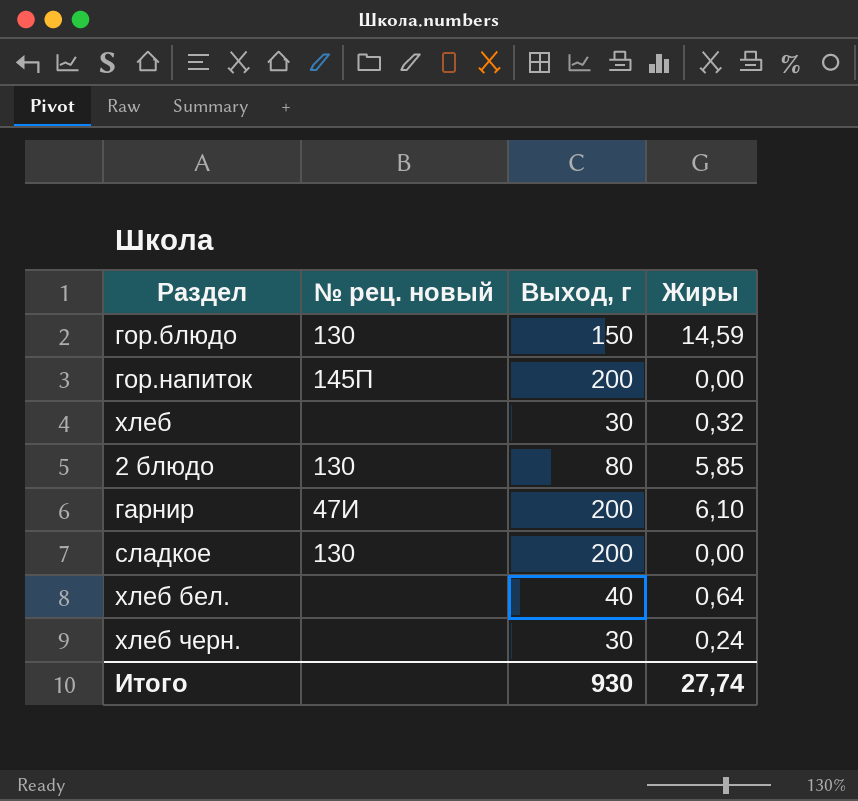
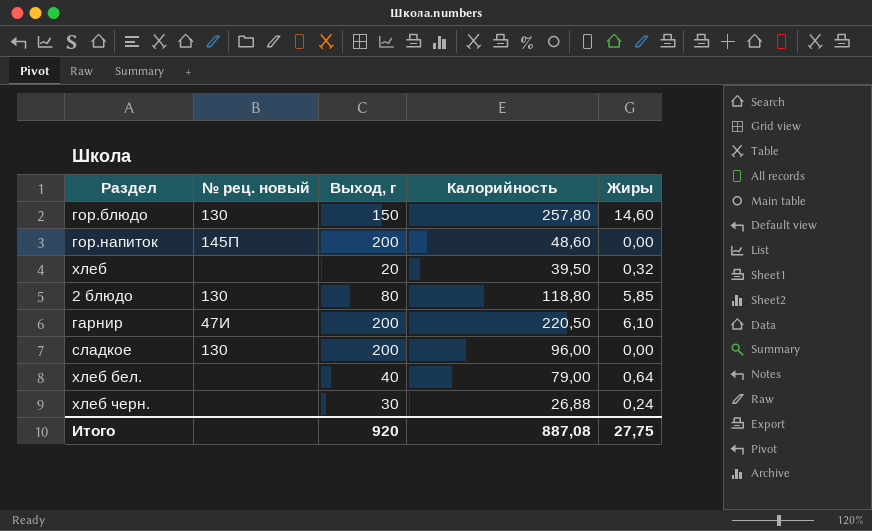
column Калорийность | position: none -> 4
гор.блюдо | Жиры: 14,59 -> 14,60
хлеб | Выход, г: 30 -> 20
Итого | Выход, г: 930 -> 920
Итого | Жиры: 27,74 -> 27,75

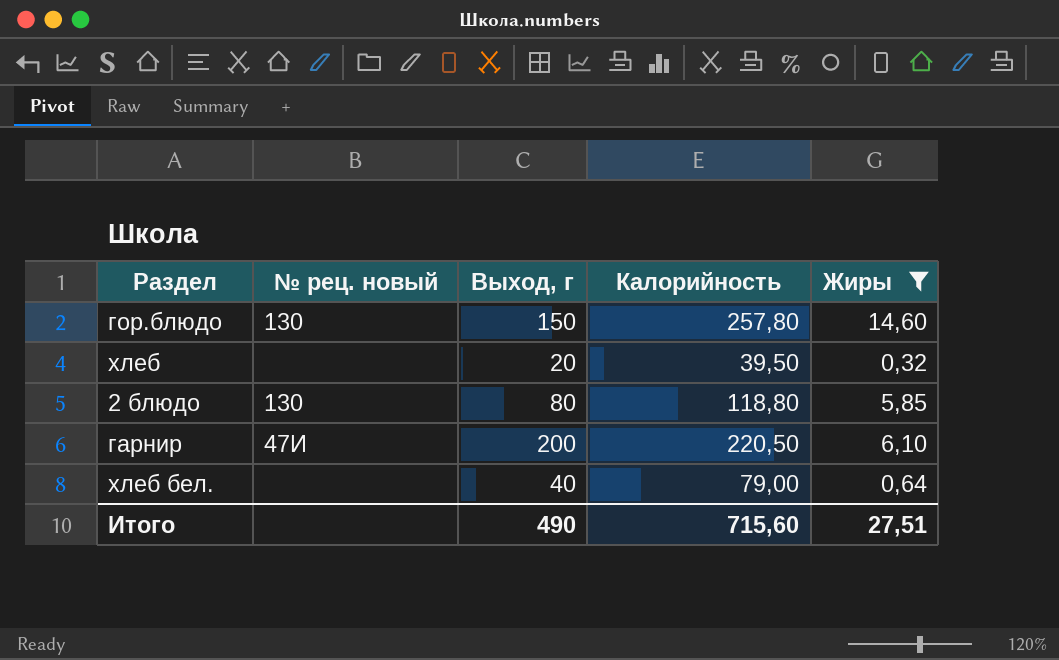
filter: none -> Жиры >= 0,32
Итого | Выход, г: 920 -> 490
Итого | Калорийность: 887,08 -> 715,60
Итого | Жиры: 27,75 -> 27,51

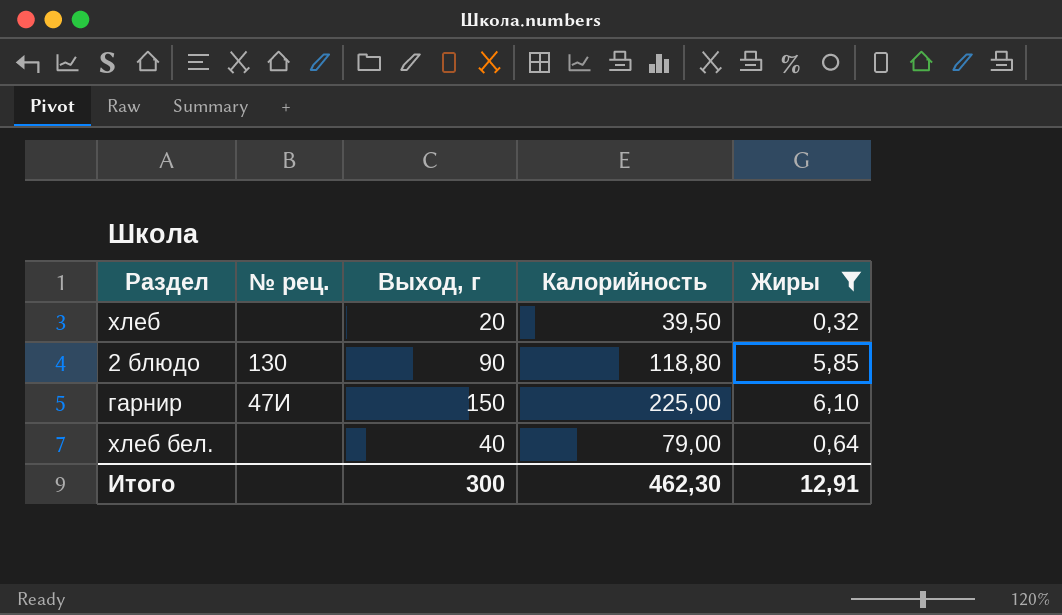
column name: № рец. новый -> № рец.
row гор.блюдо: 130 | 150 | 257,80 | 14,60 -> none
2 блюдо | Выход, г: 80 -> 90
гарнир | Выход, г: 200 -> 150
гарнир | Калорийность: 220,50 -> 225,00
Итого | Выход, г: 490 -> 300
Итого | Калорийность: 715,60 -> 462,30
Итого | Жиры: 27,51 -> 12,91

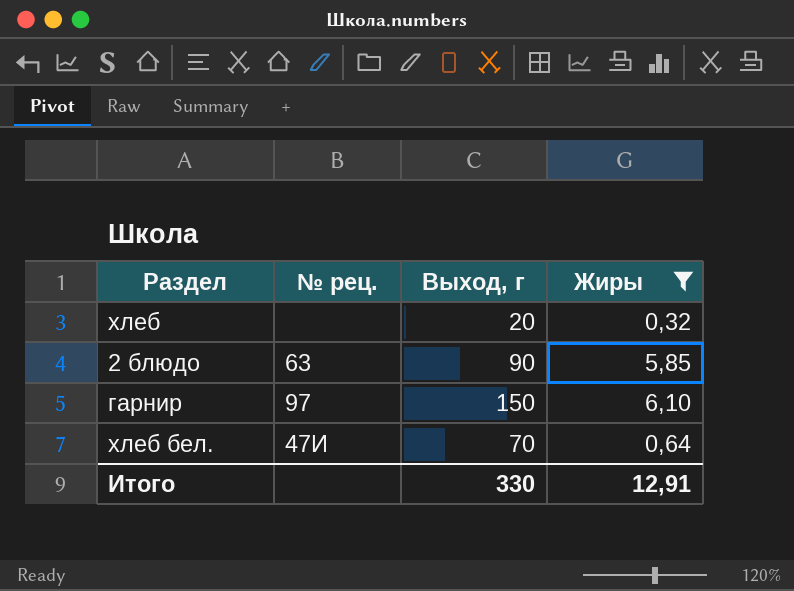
column Калорийность | position: 4 -> none
2 блюдо | № рец.: 130 -> 63
гарнир | № рец.: 47И -> 97
хлеб бел. | № рец.: none -> 47И
хлеб бел. | Выход, г: 40 -> 70
Итого | Выход, г: 300 -> 330

